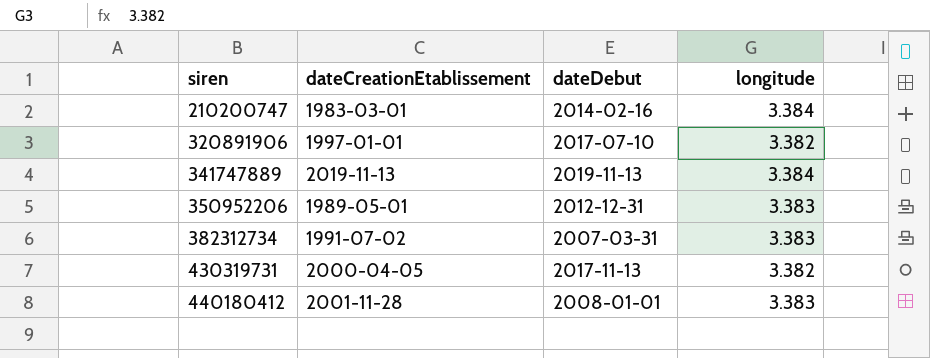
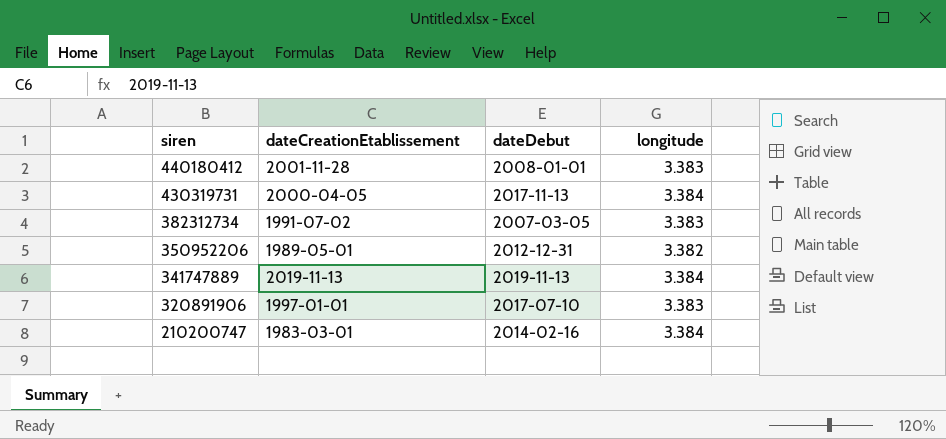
row order: siren ascending -> siren descending
430319731 | longitude: 3.382 -> 3.384
382312734 | dateDebut: 2007-03-31 -> 2007-03-05
350952206 | longitude: 3.383 -> 3.382
320891906 | longitude: 3.382 -> 3.383

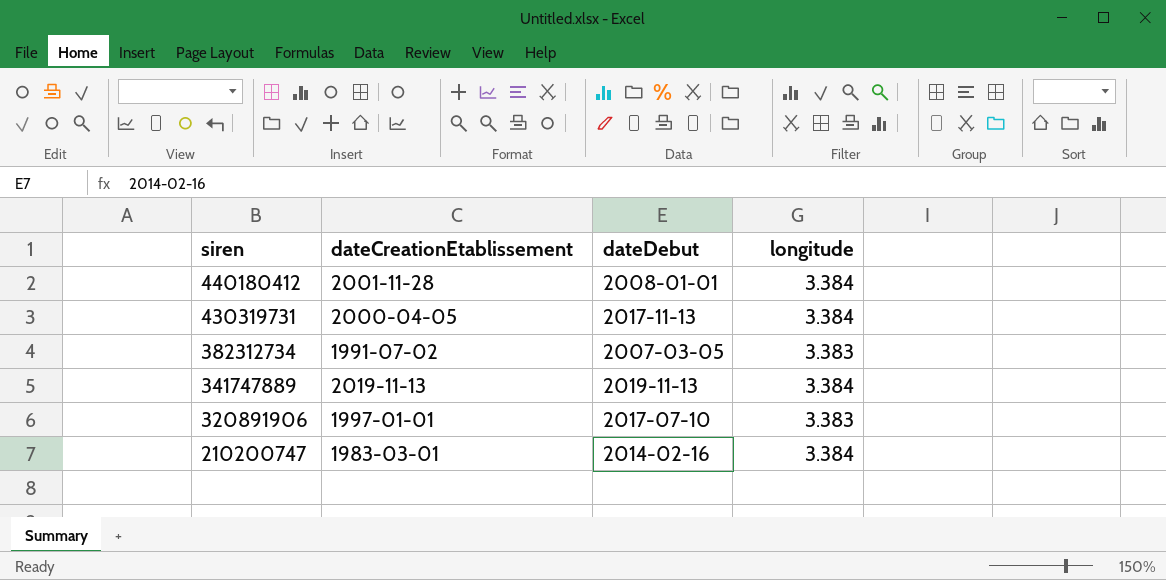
row 350952206: 1989-05-01 | 2012-12-31 | 3.382 -> none
440180412 | longitude: 3.383 -> 3.384

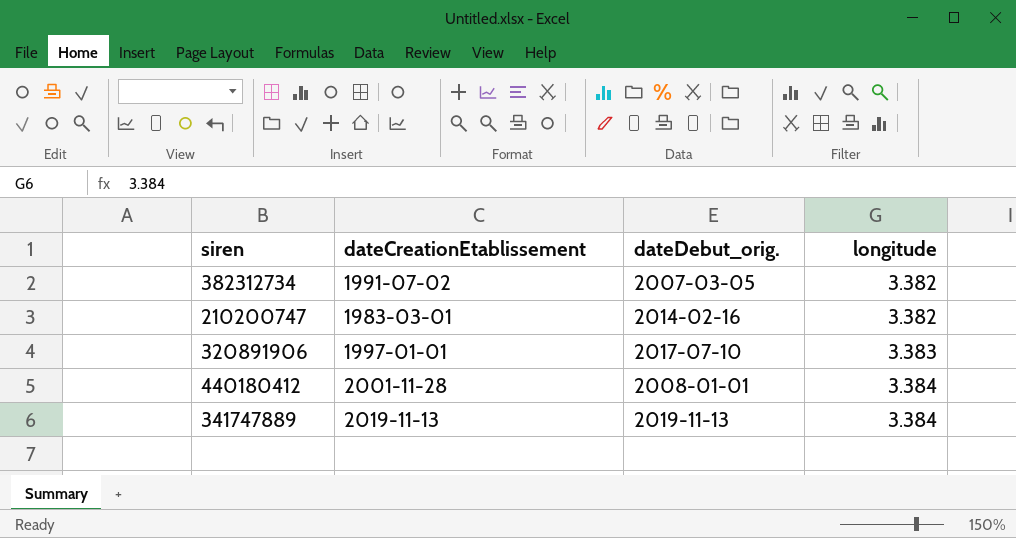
row order: siren descending -> longitude ascending
column name: dateDebut -> dateDebut_orig.
row 430319731: 2000-04-05 | 2017-11-13 | 3.384 -> none
382312734 | longitude: 3.383 -> 3.382
210200747 | longitude: 3.384 -> 3.382

